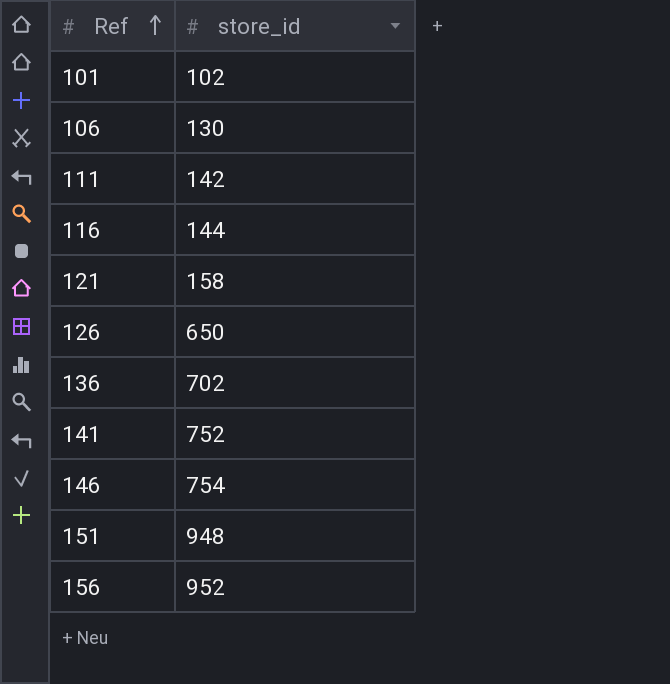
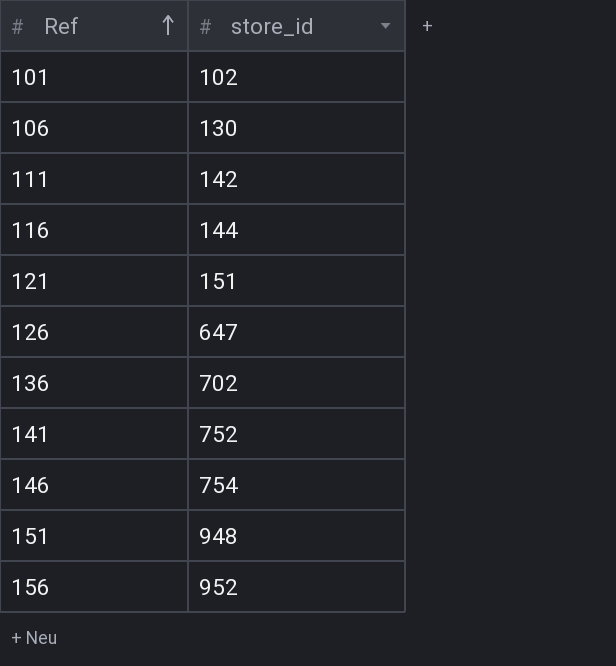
121 | store_id: 158 -> 151
126 | store_id: 650 -> 647

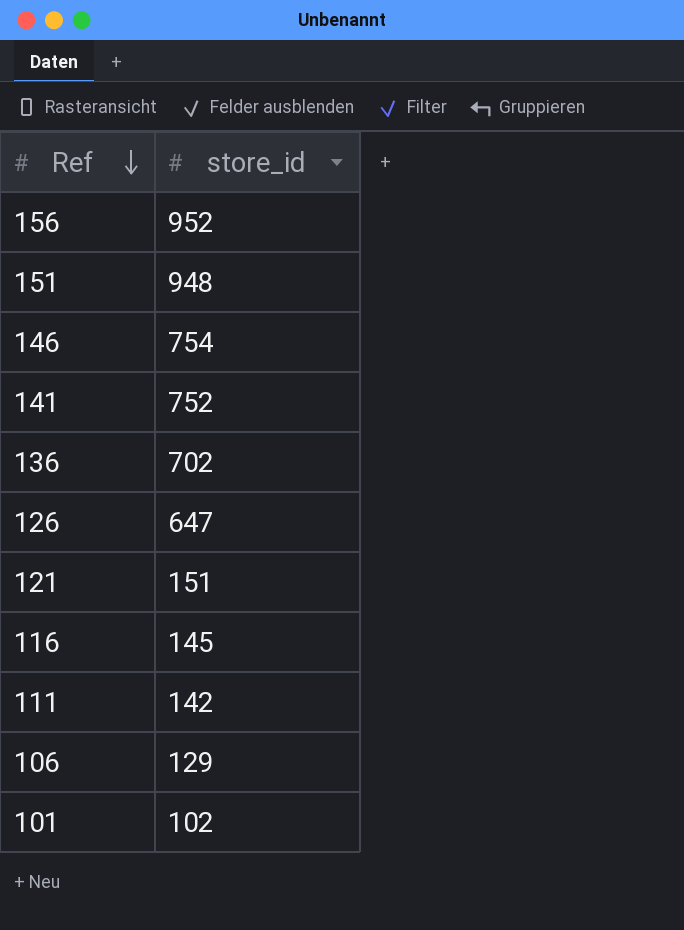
row order: Ref ascending -> Ref descending
116 | store_id: 144 -> 145
106 | store_id: 130 -> 129

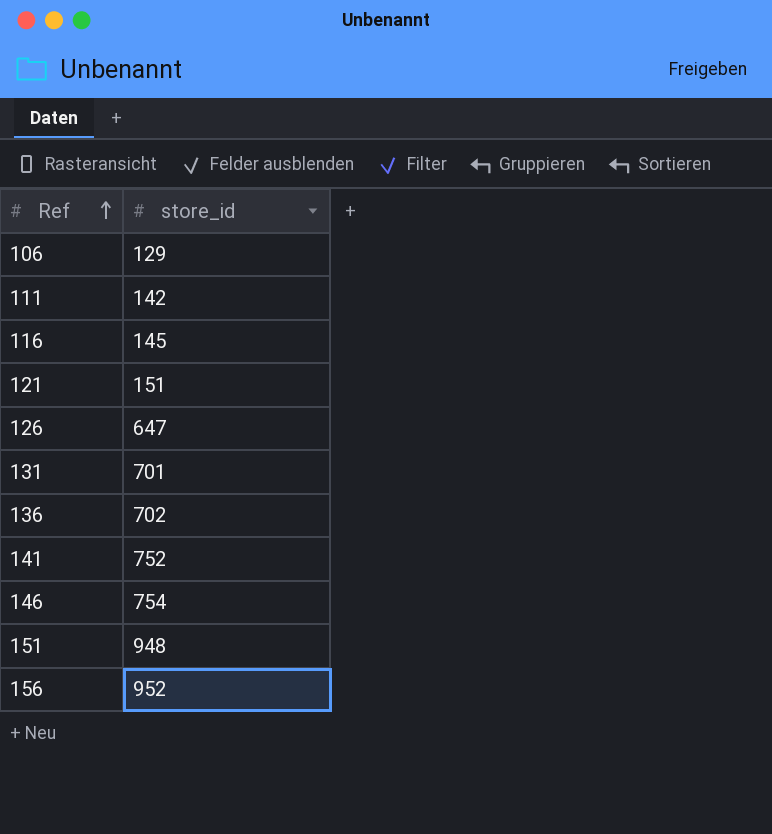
row order: Ref descending -> Ref ascending
row 101: 102 -> none
row 131: none -> 701

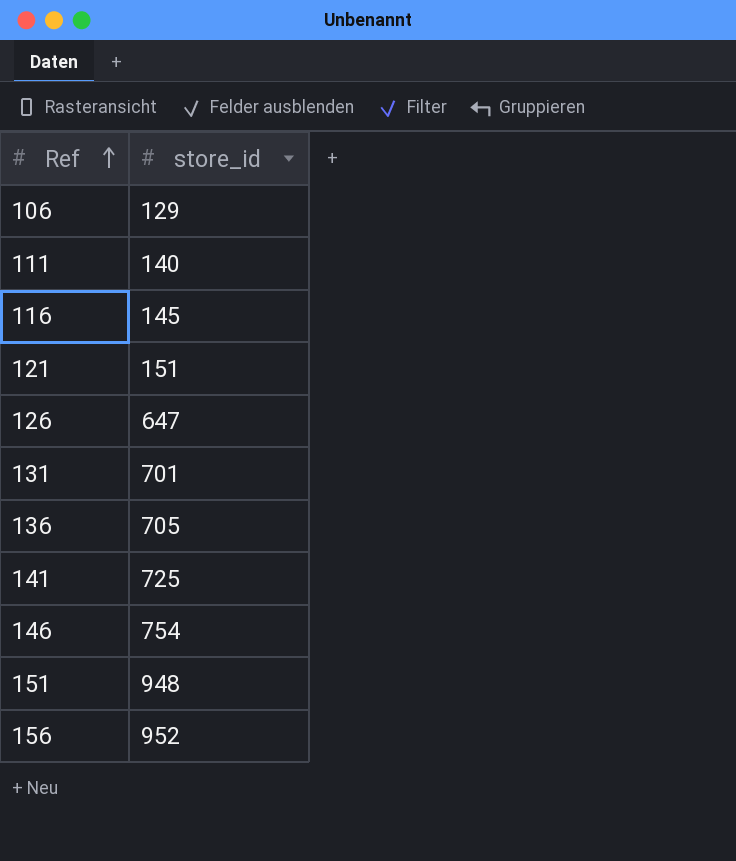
111 | store_id: 142 -> 140
136 | store_id: 702 -> 705
141 | store_id: 752 -> 725

